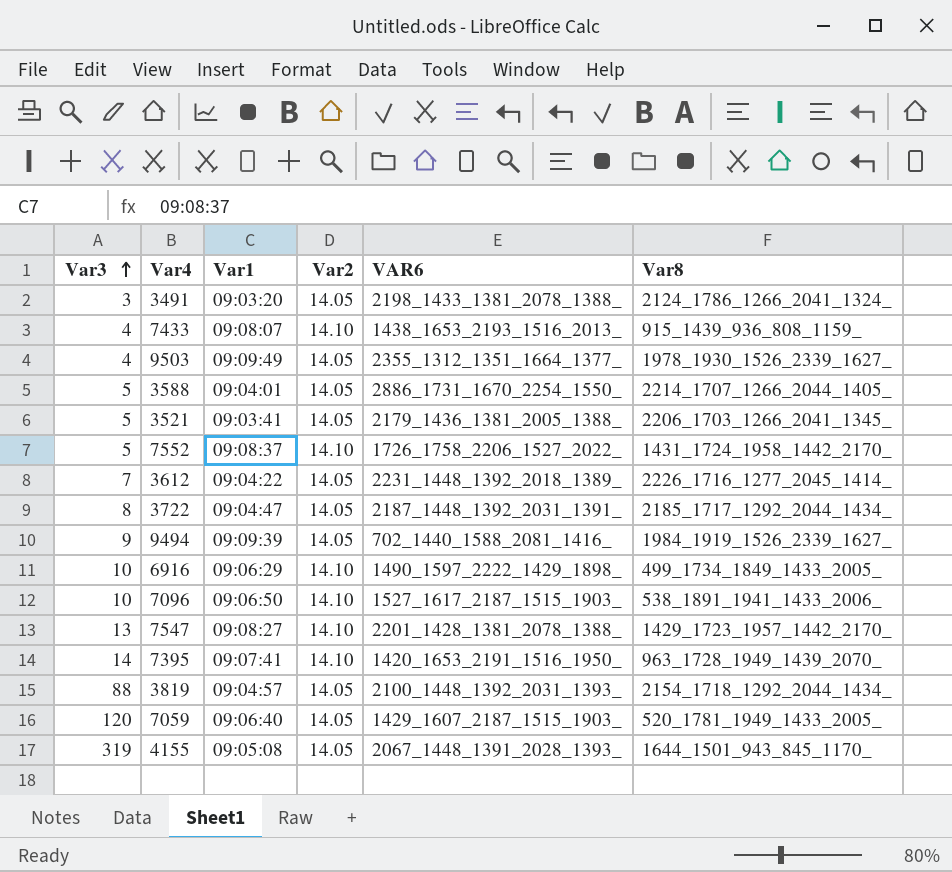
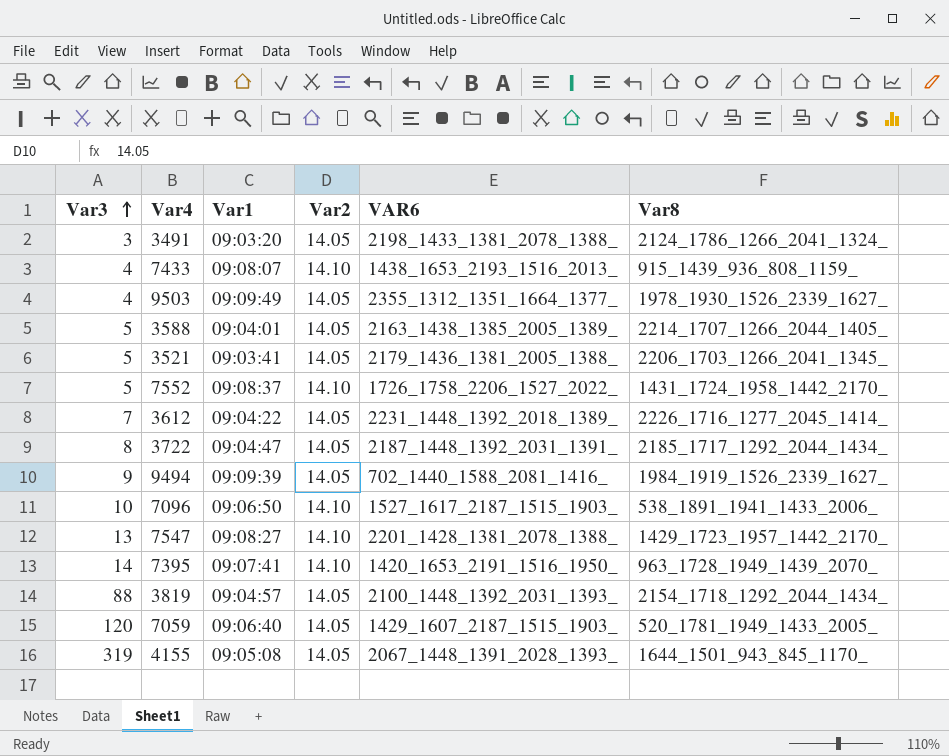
row 6916: 10 | 09:06:29 | 14.10 | 1490_1597_2222_1429_1898_ | 499_1734_1849_1433_2005_ -> none
3588 | VAR6: 2886_1731_1670_2254_1550_ -> 2163_1438_1385_2005_1389_

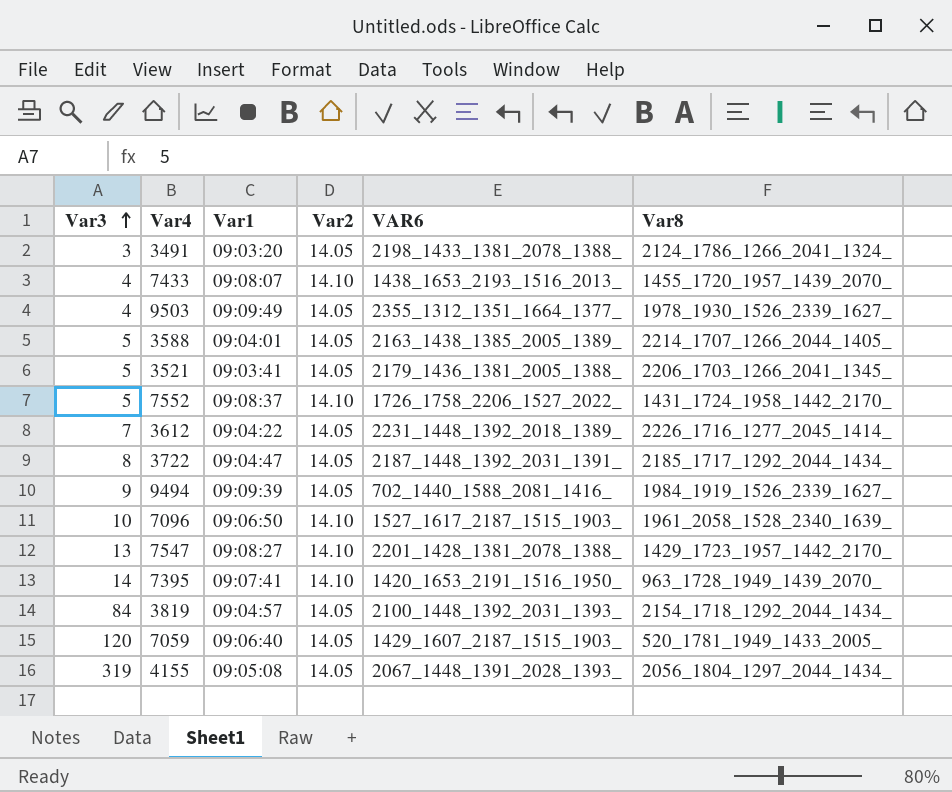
7433 | Var8: 915_1439_936_808_1159_ -> 1455_1720_1957_1439_2070_
7096 | Var8: 538_1891_1941_1433_2006_ -> 1961_2058_1528_2340_1639_
3819 | Var3: 88 -> 84
4155 | Var8: 1644_1501_943_845_1170_ -> 2056_1804_1297_2044_1434_

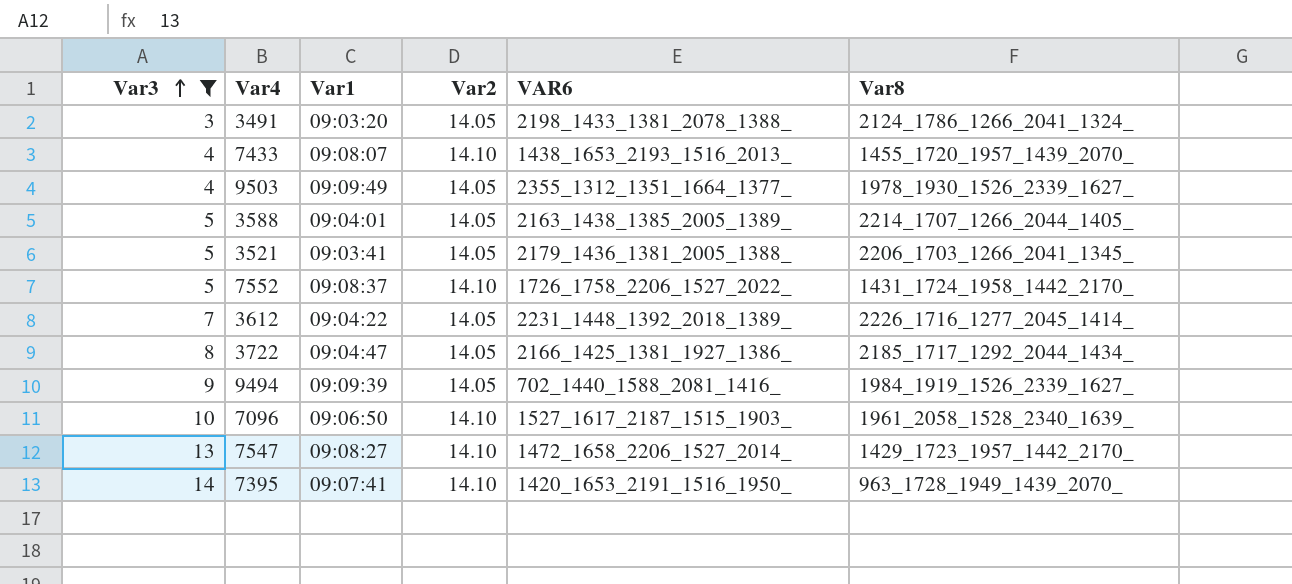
filter: none -> Var3 <= 14
3722 | VAR6: 2187_1448_1392_2031_1391_ -> 2166_1425_1381_1927_1386_
7547 | VAR6: 2201_1428_1381_2078_1388_ -> 1472_1658_2206_1527_2014_

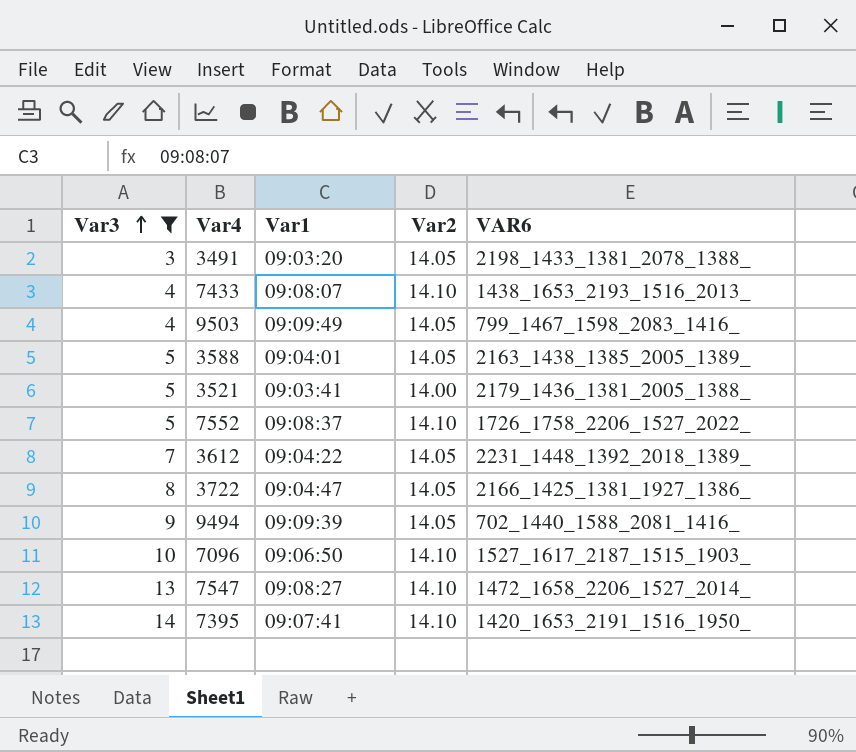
column Var8 | position: 6 -> none
9503 | VAR6: 2355_1312_1351_1664_1377_ -> 799_1467_1598_2083_1416_
3521 | Var2: 14.05 -> 14.00

